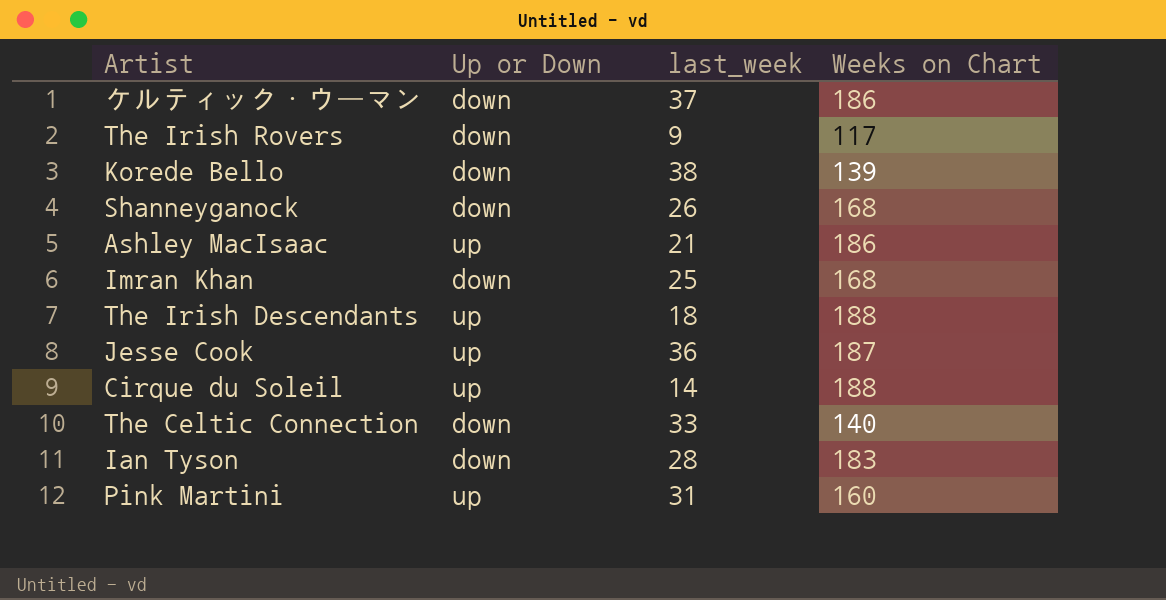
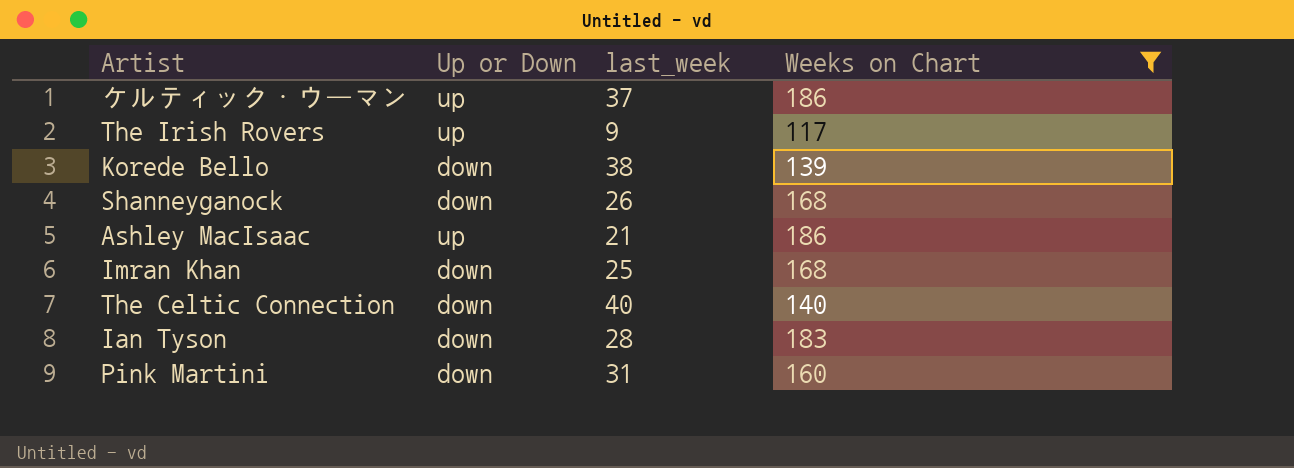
filter: none -> Weeks on Chart <= 186
ケルティック・ウーマン | Up or Down: down -> up
The Irish Rovers | Up or Down: down -> up
The Celtic Connection | last_week: 33 -> 40
Pink Martini | Up or Down: up -> down

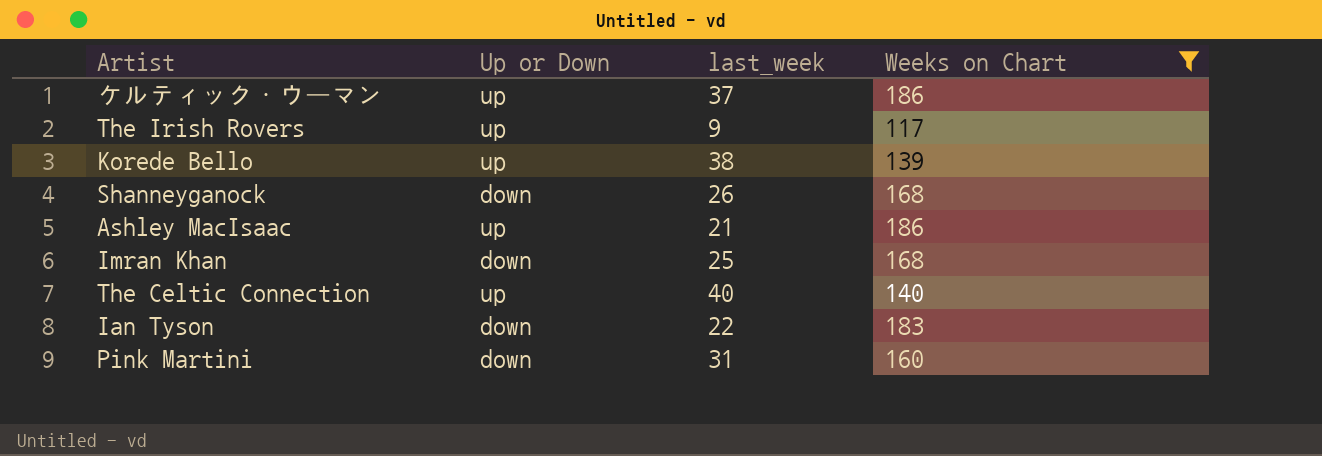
Korede Bello | Up or Down: down -> up
The Celtic Connection | Up or Down: down -> up
Ian Tyson | last_week: 28 -> 22

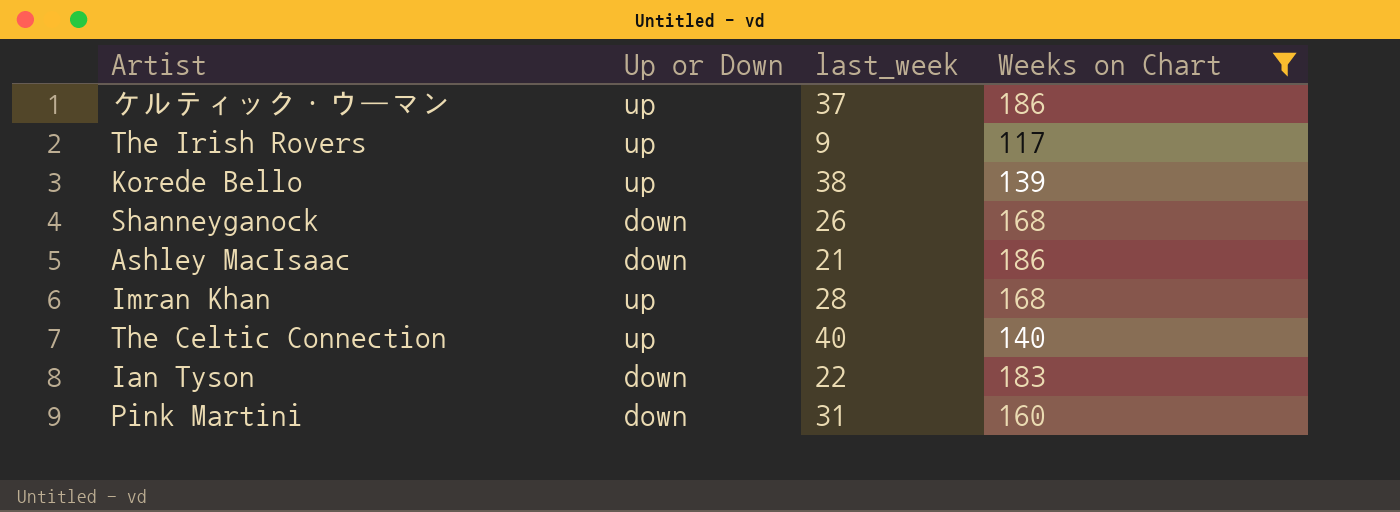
Ashley MacIsaac | Up or Down: up -> down
Imran Khan | Up or Down: down -> up
Imran Khan | last_week: 25 -> 28

